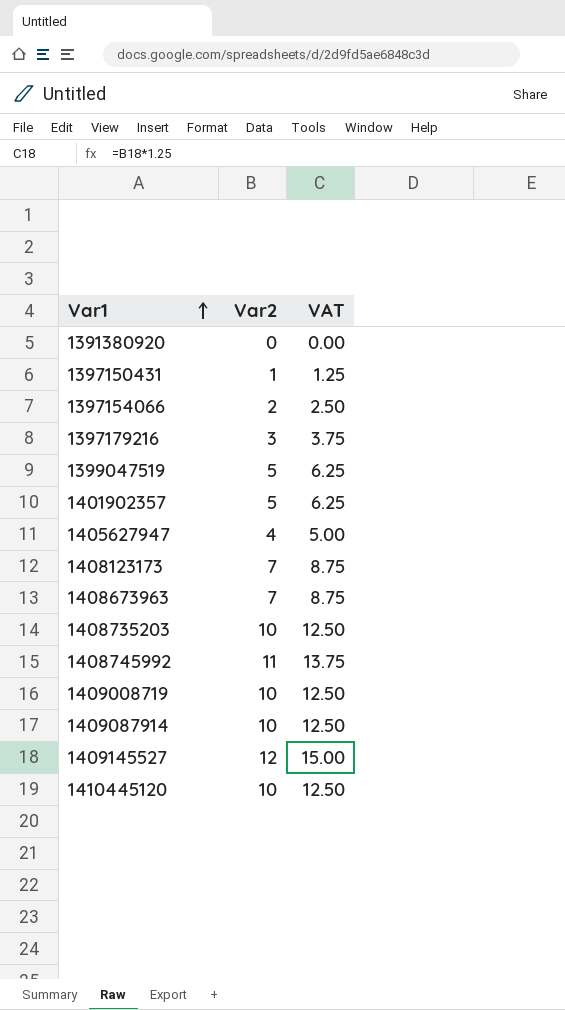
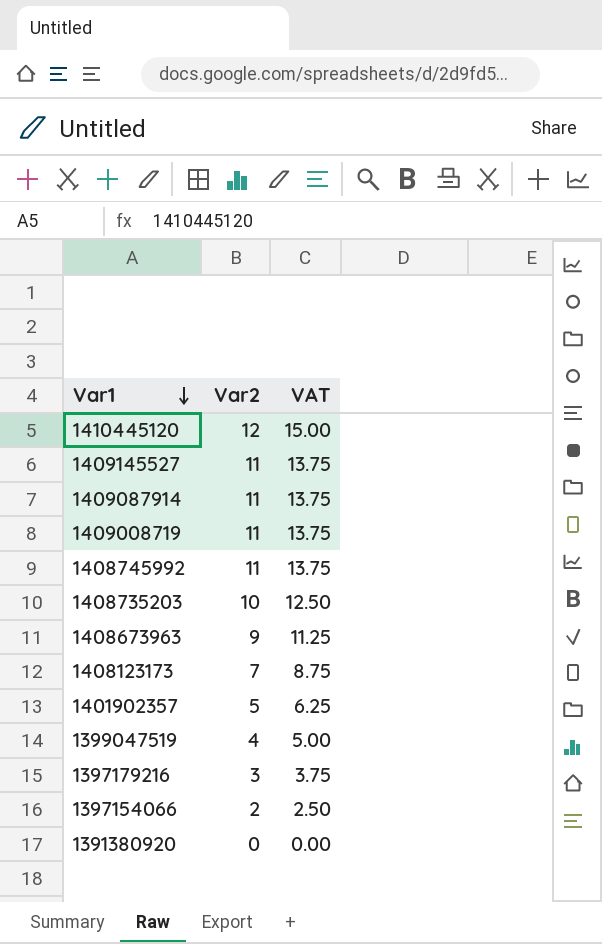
row order: Var1 ascending -> Var1 descending
row 1397150431: 1 | 1.25 -> none
row 1405627947: 4 | 5.00 -> none
1410445120 | Var2: 10 -> 12
1410445120 | VAT: 12.50 -> 15.00
1409145527 | Var2: 12 -> 11
1409145527 | VAT: 15.00 -> 13.75
1409087914 | Var2: 10 -> 11
1409087914 | VAT: 12.50 -> 13.75
1409008719 | Var2: 10 -> 11
1409008719 | VAT: 12.50 -> 13.75
1408673963 | Var2: 7 -> 9
1408673963 | VAT: 8.75 -> 11.25
1399047519 | Var2: 5 -> 4
1399047519 | VAT: 6.25 -> 5.00

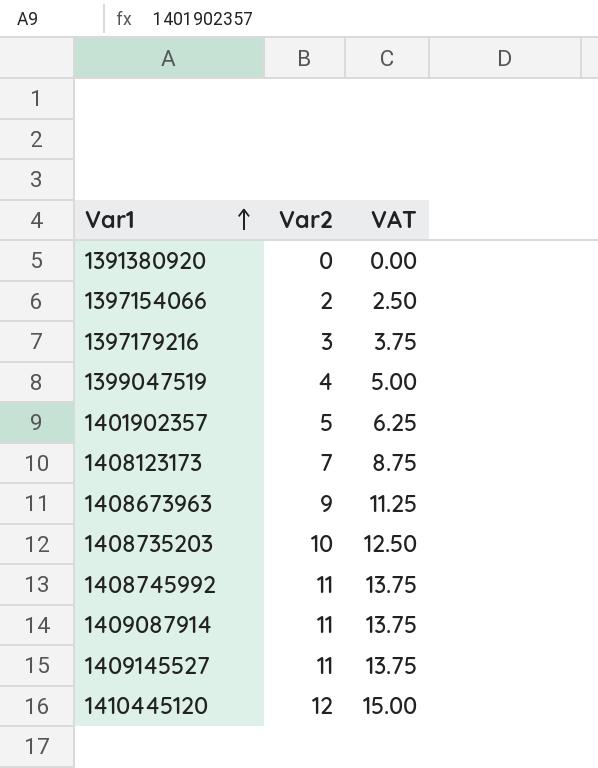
row order: Var1 descending -> Var1 ascending
row 1409008719: 11 | 13.75 -> none

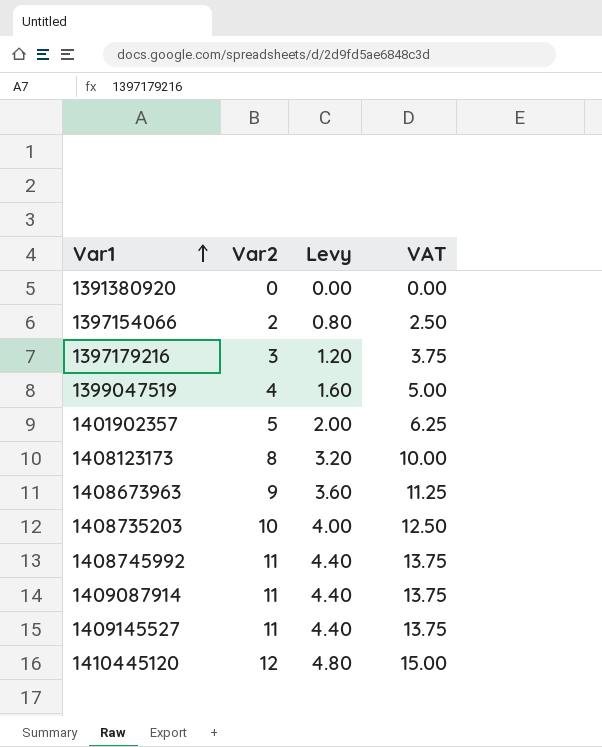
column Levy | formula: none -> [Var2] * 0.4
1408123173 | Var2: 7 -> 8
1408123173 | VAT: 8.75 -> 10.00

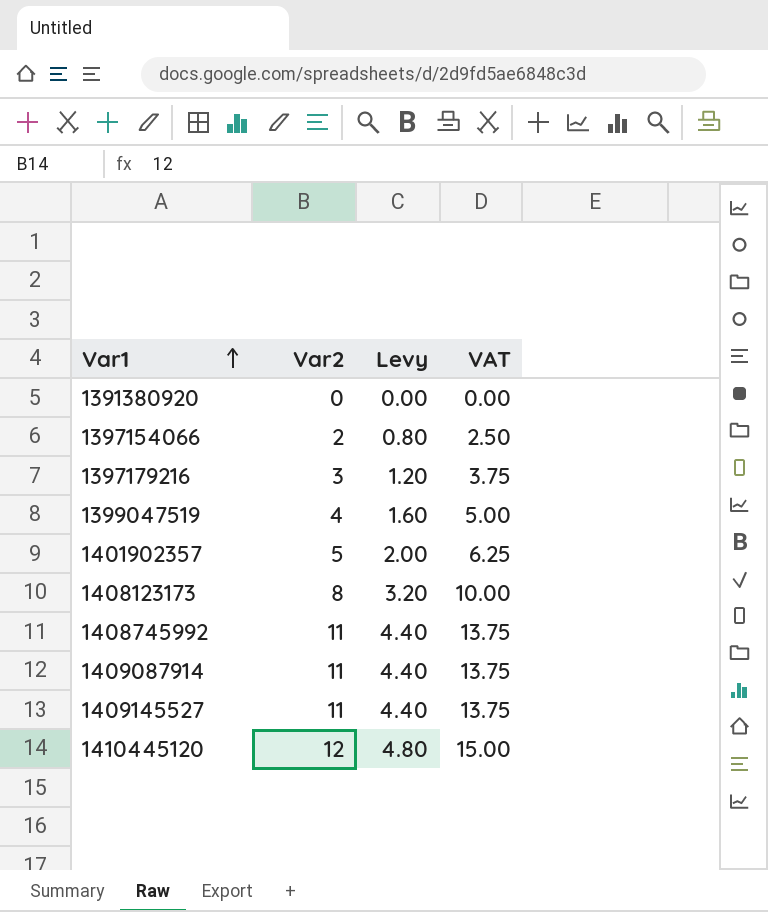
row 1408673963: 9 | 3.60 | 11.25 -> none
row 1408735203: 10 | 4.00 | 12.50 -> none

